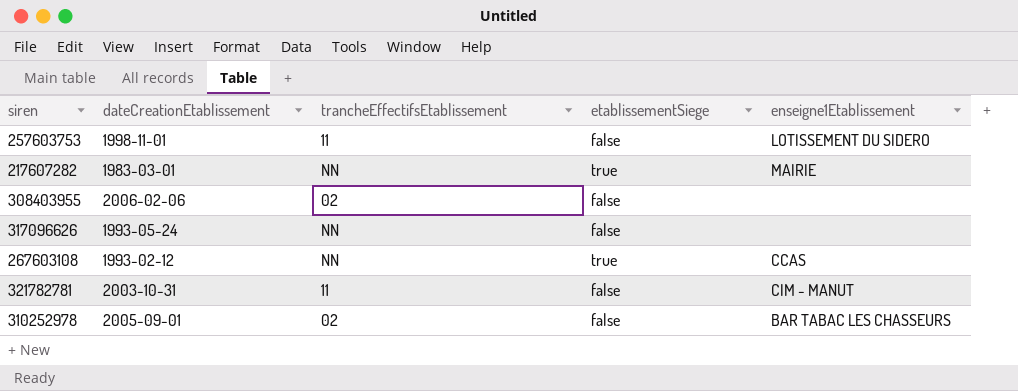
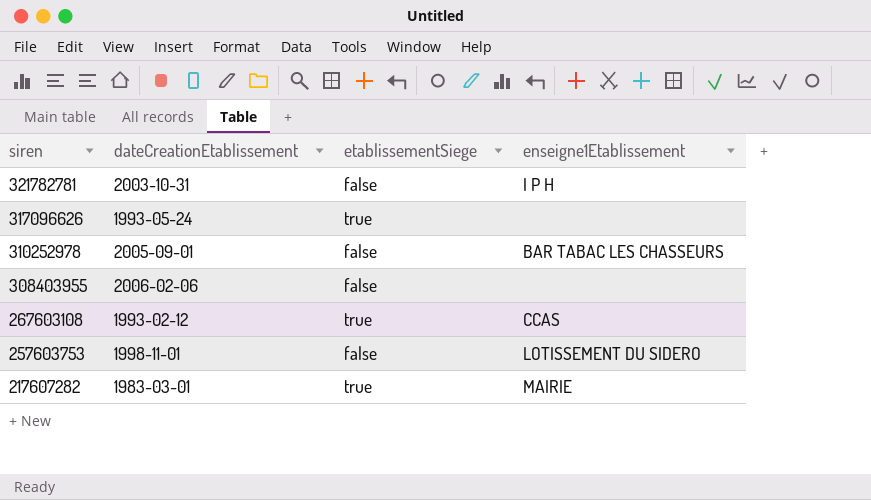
row order: none -> siren descending
column trancheEffectifsEtablissement | position: 3 -> none
321782781 | enseigne1Etablissement: CIM - MANUT -> I P H
317096626 | etablissementSiege: false -> true

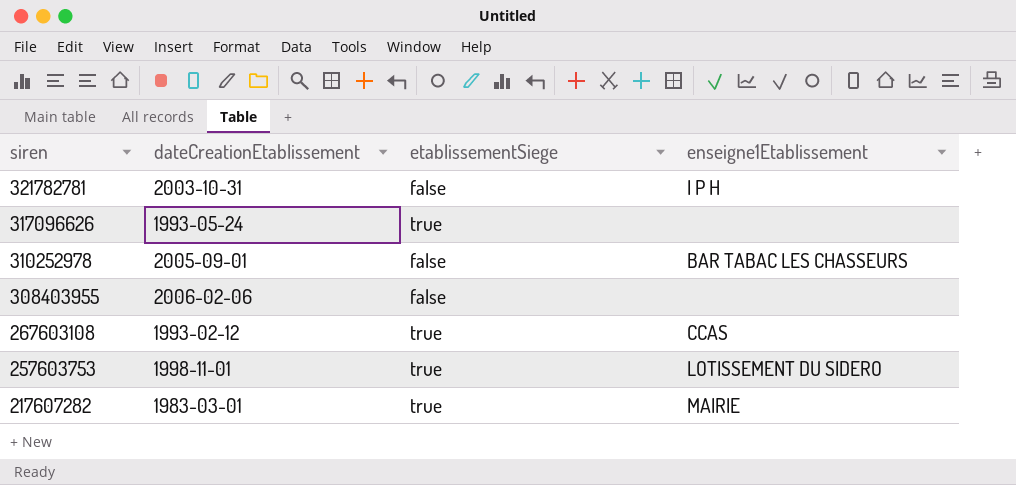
257603753 | etablissementSiege: false -> true

